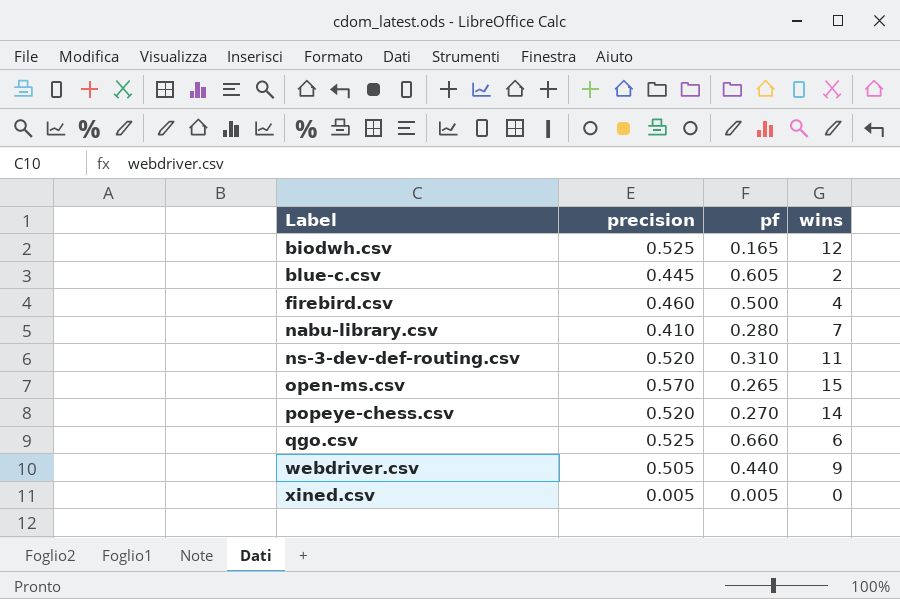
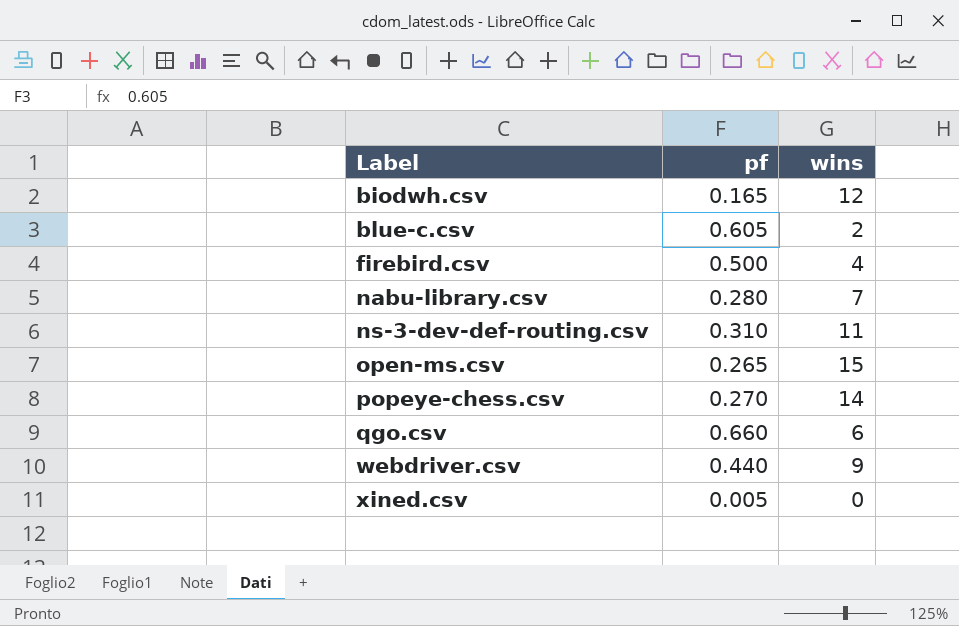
column precision | position: 2 -> none

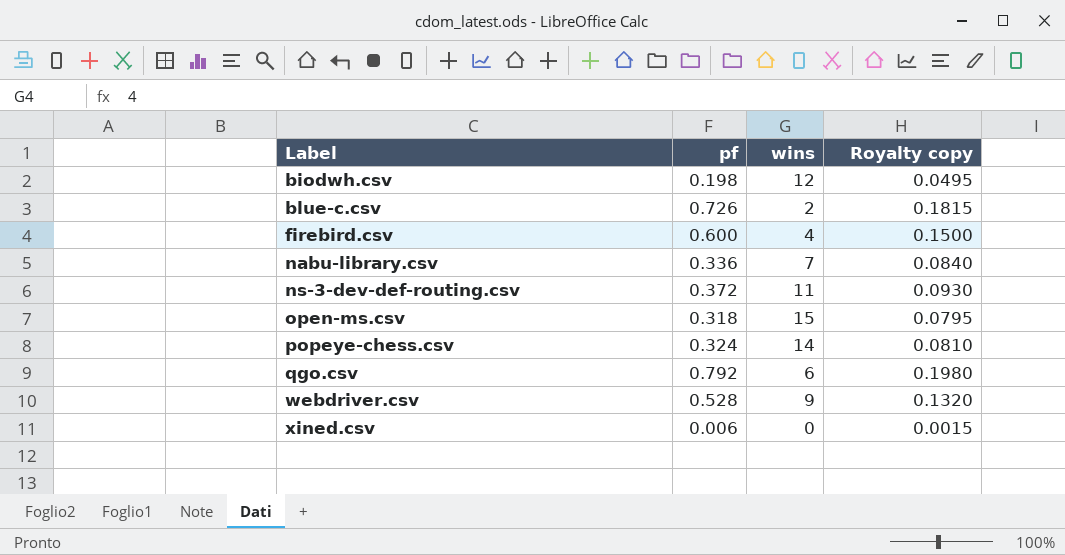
column Royalty copy | formula: none -> [pf] * 0.25
biodwh.csv | pf: 0.165 -> 0.198
blue-c.csv | pf: 0.605 -> 0.726
firebird.csv | pf: 0.500 -> 0.600
nabu-library.csv | pf: 0.280 -> 0.336
ns-3-dev-def-routing.csv | pf: 0.310 -> 0.372
open-ms.csv | pf: 0.265 -> 0.318
popeye-chess.csv | pf: 0.270 -> 0.324
qgo.csv | pf: 0.660 -> 0.792
webdriver.csv | pf: 0.440 -> 0.528
xined.csv | pf: 0.005 -> 0.006

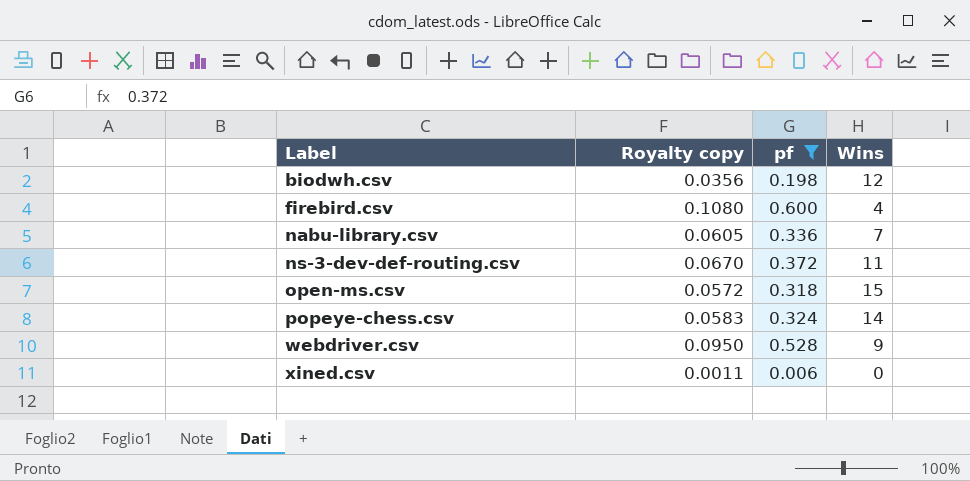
filter: none -> pf <= 0.600
column Royalty copy | formula: [pf] * 0.25 -> [pf] * 0.18
column Royalty copy | position: 4 -> 2
column name: wins -> Wins

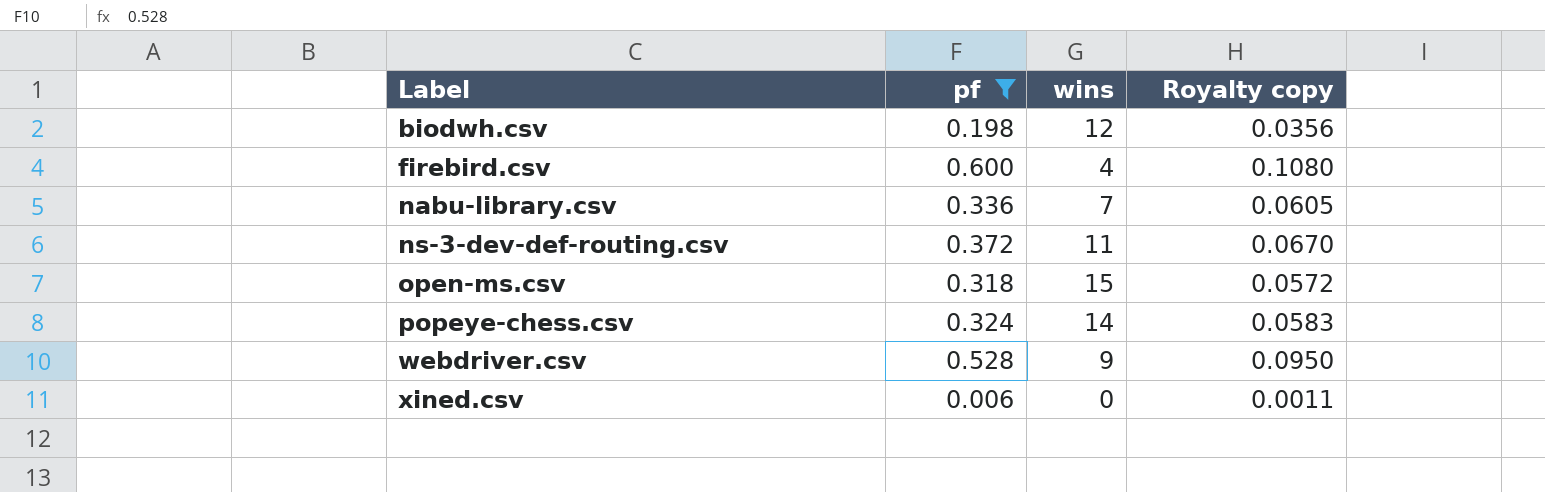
column name: Wins -> wins
column Royalty copy | position: 2 -> 4

